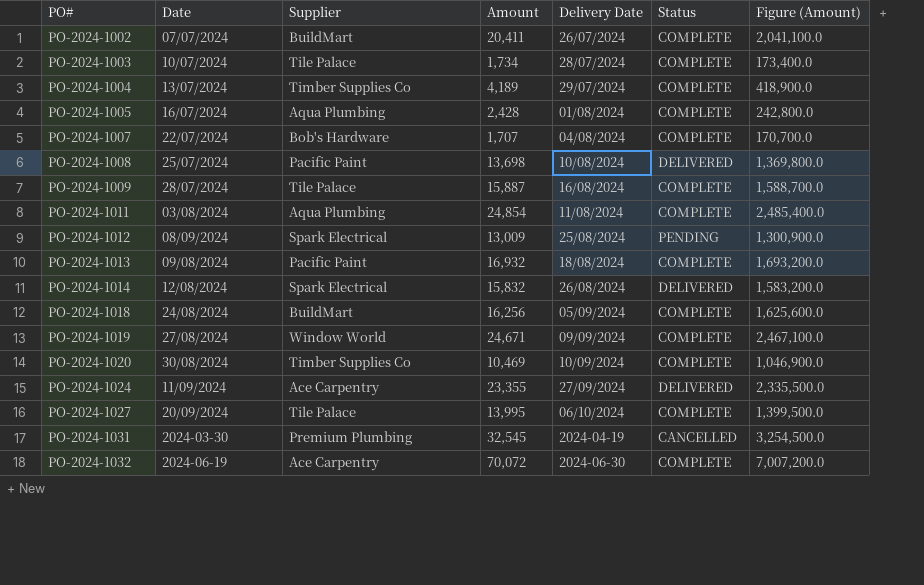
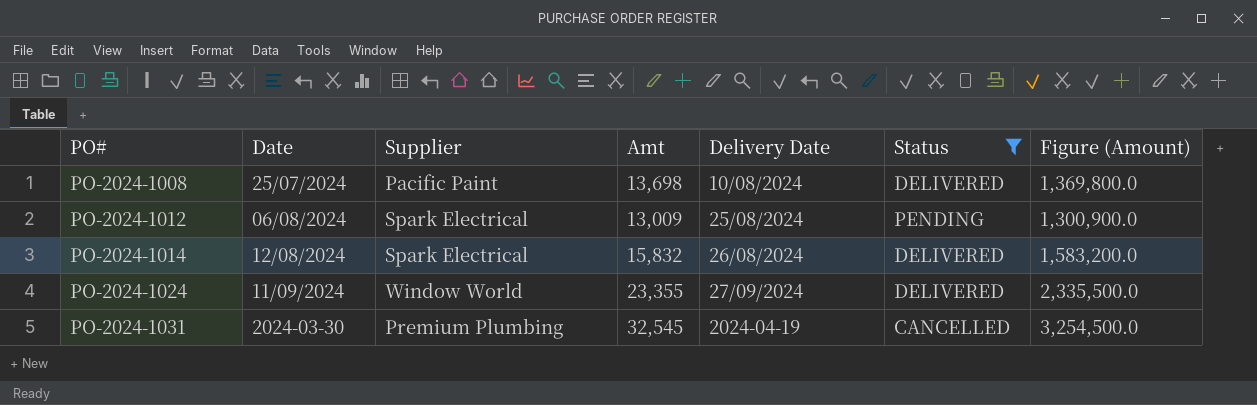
filter: none -> Status != COMPLETE
column name: Amount -> Amt
PO-2024-1012 | Date: 08/09/2024 -> 06/08/2024
PO-2024-1024 | Supplier: Ace Carpentry -> Window World

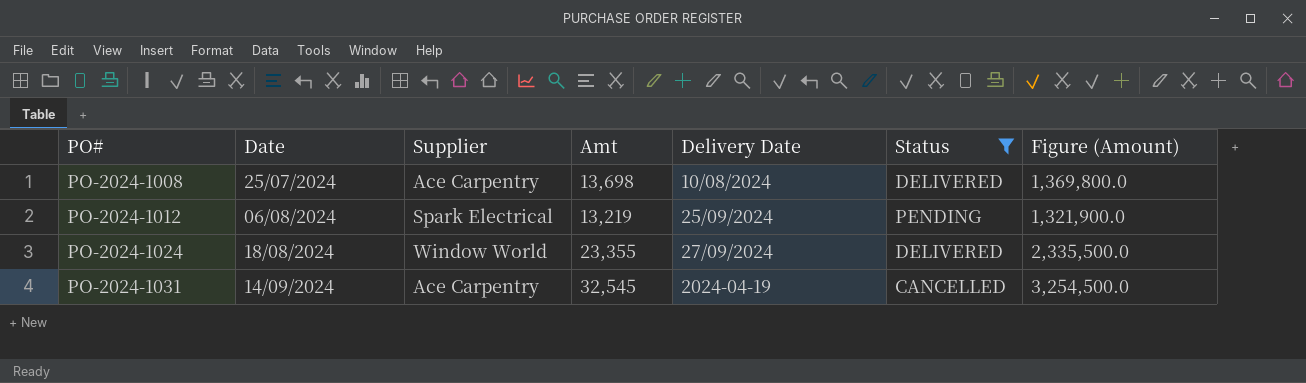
row PO-2024-1014: 12/08/2024 | Spark Electrical | 15,832 | 26/08/2024 | DELIVERED | 1,583,200.0 -> none
PO-2024-1008 | Supplier: Pacific Paint -> Ace Carpentry
PO-2024-1012 | Amt: 13,009 -> 13,219
PO-2024-1012 | Delivery Date: 25/08/2024 -> 25/09/2024
PO-2024-1012 | Figure (Amount): 1,300,900.0 -> 1,321,900.0
PO-2024-1024 | Date: 11/09/2024 -> 18/08/2024
PO-2024-1031 | Date: 2024-03-30 -> 14/09/2024
PO-2024-1031 | Supplier: Premium Plumbing -> Ace Carpentry

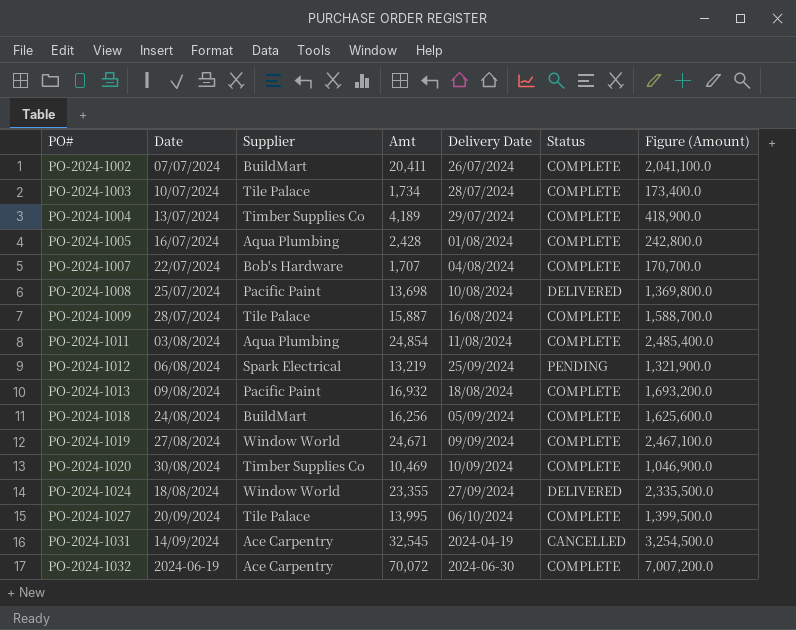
filter: Status != COMPLETE -> none
PO-2024-1008 | Supplier: Ace Carpentry -> Pacific Paint

